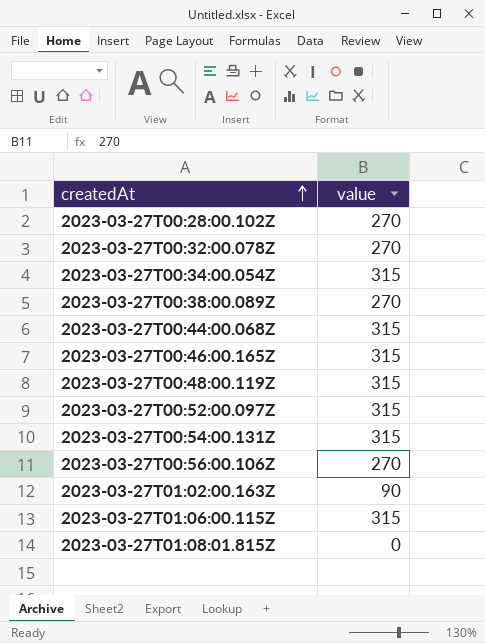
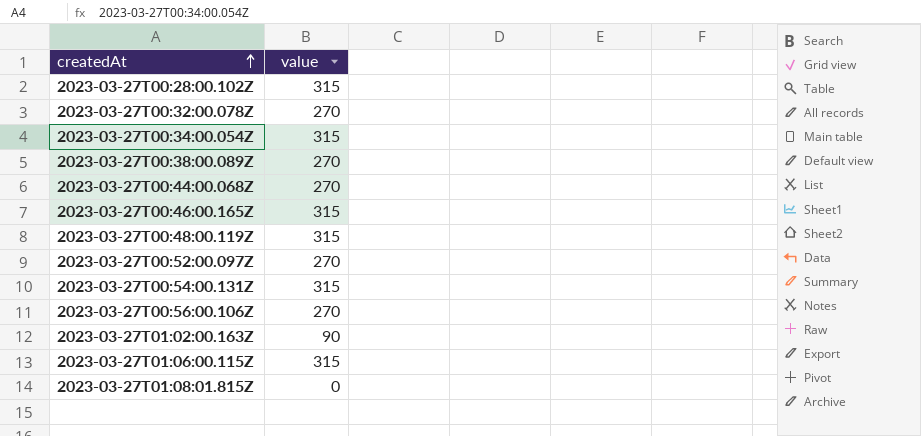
2023-03-27T00:28:00.102Z | value: 270 -> 315
2023-03-27T00:44:00.068Z | value: 315 -> 270
2023-03-27T00:52:00.097Z | value: 315 -> 270

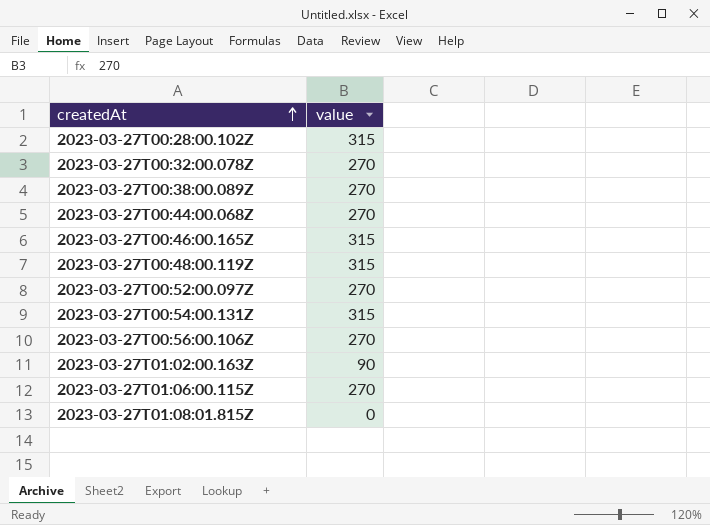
row 2023-03-27T00:34:00.054Z: 315 -> none
2023-03-27T01:06:00.115Z | value: 315 -> 270

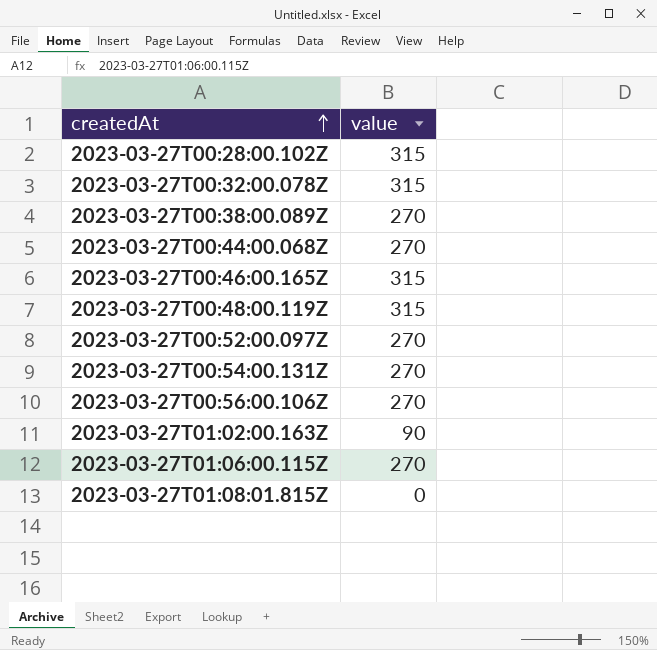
2023-03-27T00:32:00.078Z | value: 270 -> 315
2023-03-27T00:54:00.131Z | value: 315 -> 270

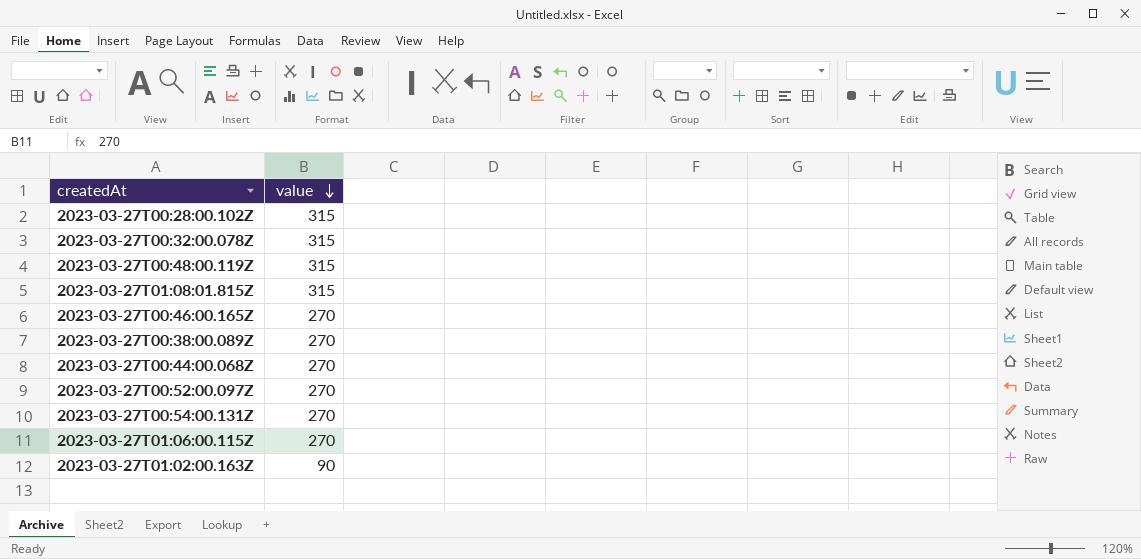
row order: createdAt ascending -> value descending
row 2023-03-27T00:56:00.106Z: 270 -> none
2023-03-27T01:08:01.815Z | value: 0 -> 315
2023-03-27T00:46:00.165Z | value: 315 -> 270

